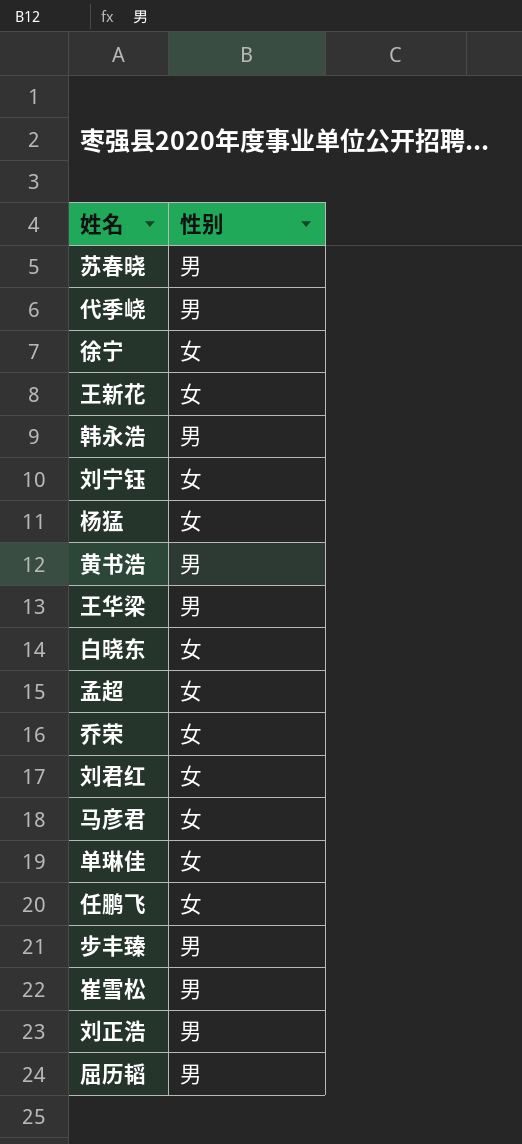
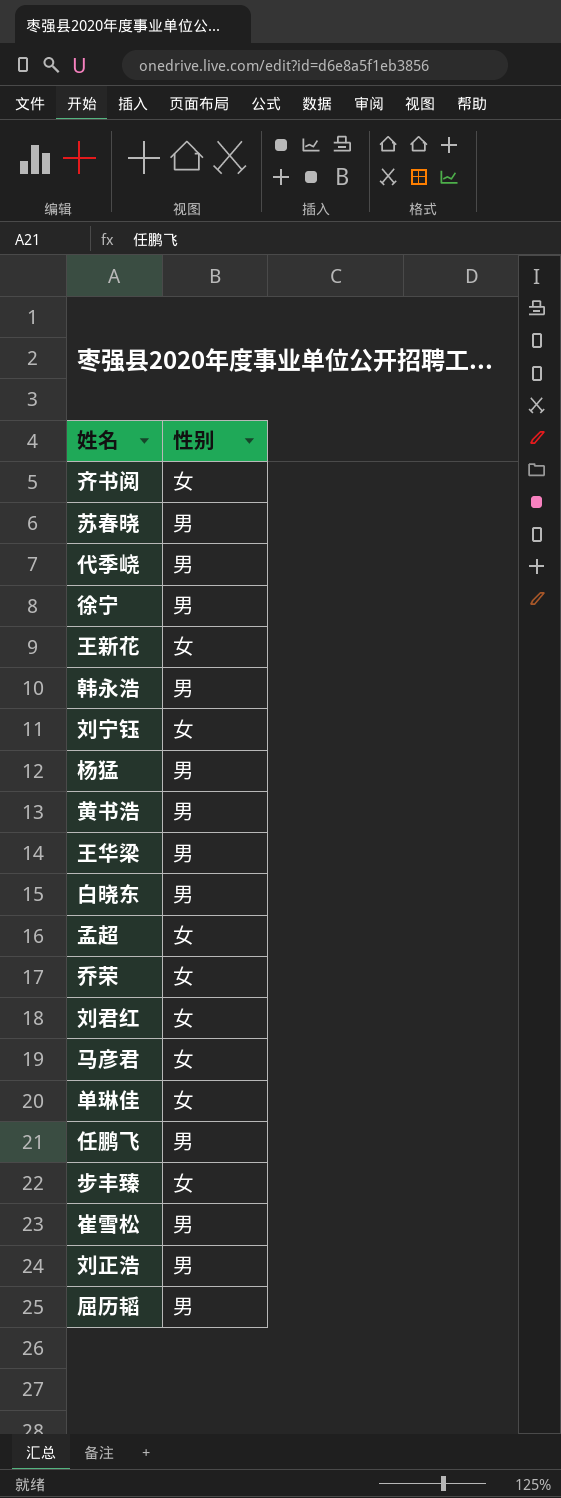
row 齐书阅: none -> 女
徐宁 | 性别: 女 -> 男
杨猛 | 性别: 女 -> 男
白晓东 | 性别: 女 -> 男
任鹏飞 | 性别: 女 -> 男
步丰臻 | 性别: 男 -> 女

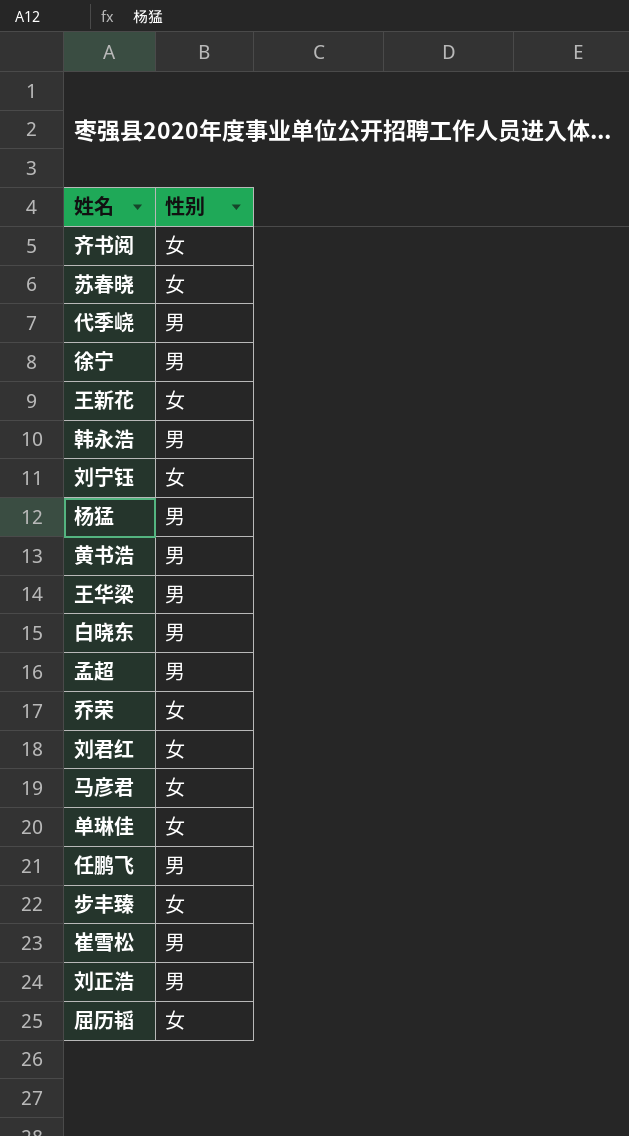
苏春晓 | 性别: 男 -> 女
孟超 | 性别: 女 -> 男
屈历韬 | 性别: 男 -> 女

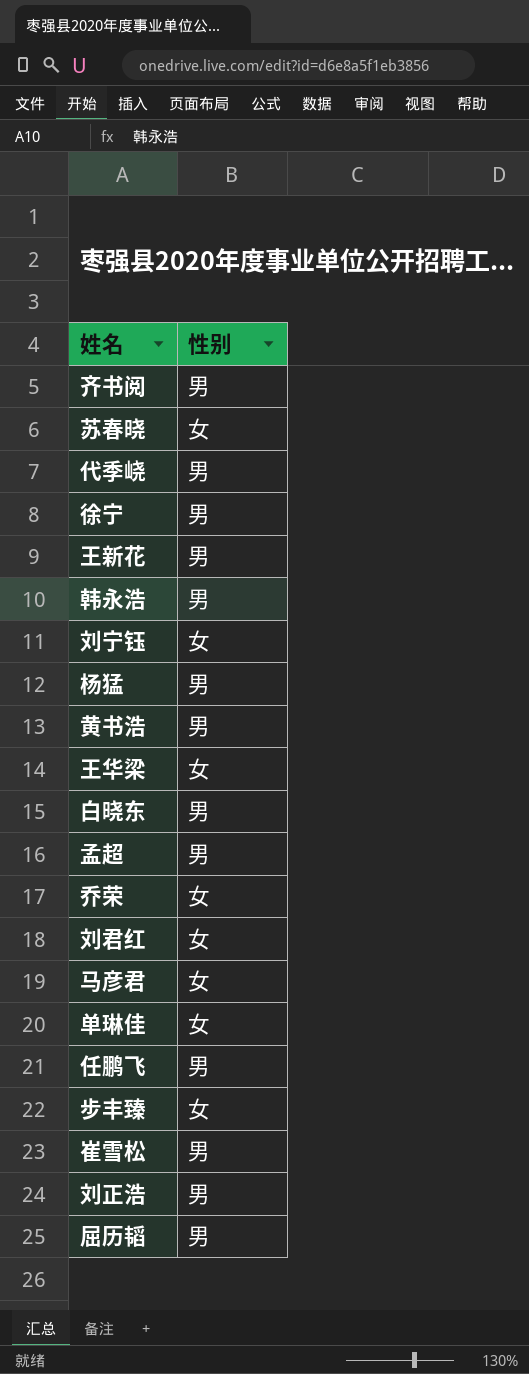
齐书阅 | 性别: 女 -> 男
王新花 | 性别: 女 -> 男
王华梁 | 性别: 男 -> 女
屈历韬 | 性别: 女 -> 男

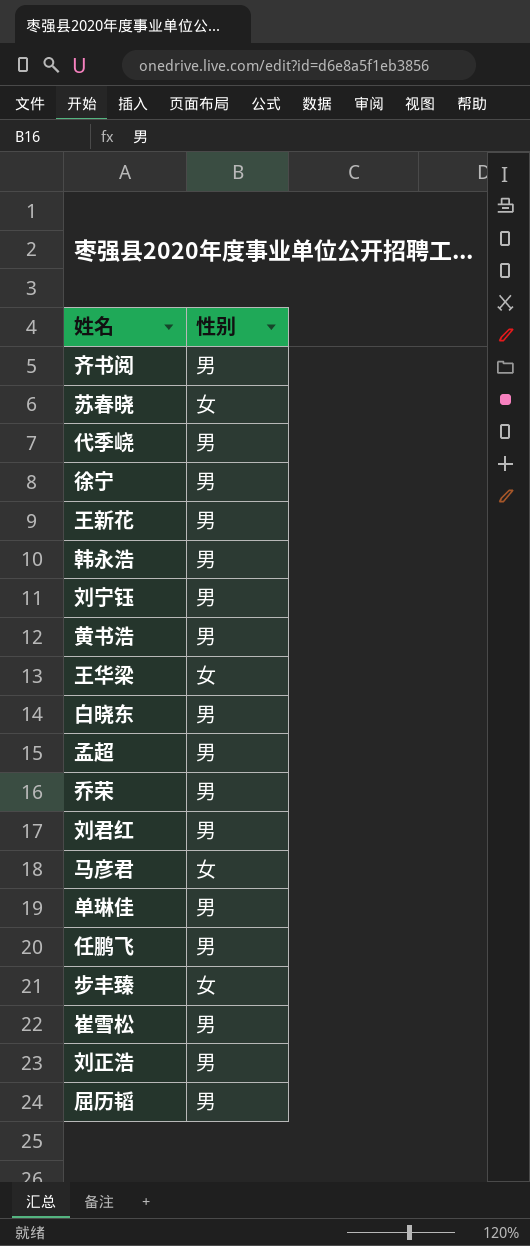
row 杨猛: 男 -> none
刘宁钰 | 性别: 女 -> 男
乔荣 | 性别: 女 -> 男
刘君红 | 性别: 女 -> 男
单琳佳 | 性别: 女 -> 男

